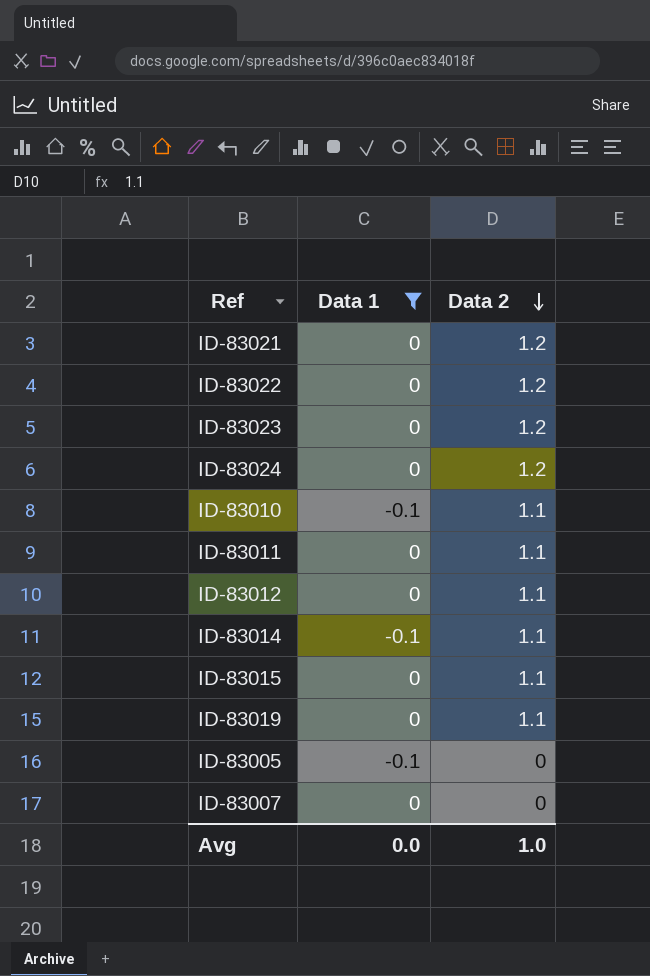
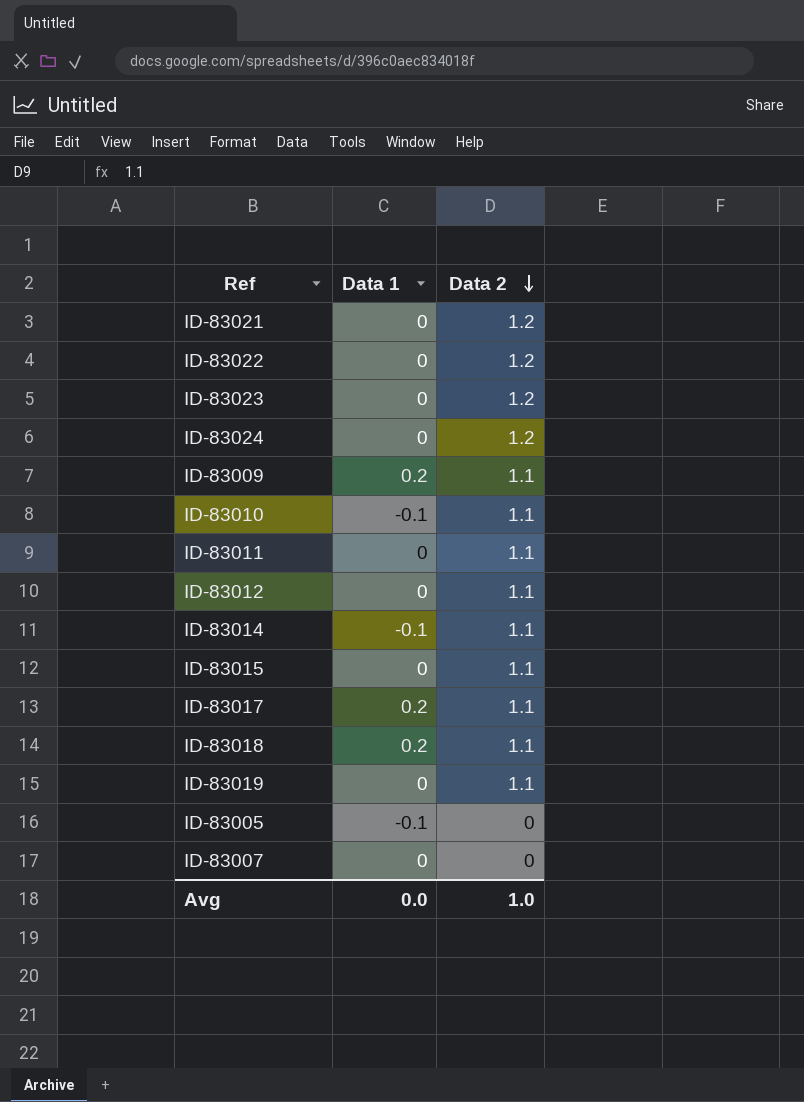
filter: Data 1 != 0.2 -> none

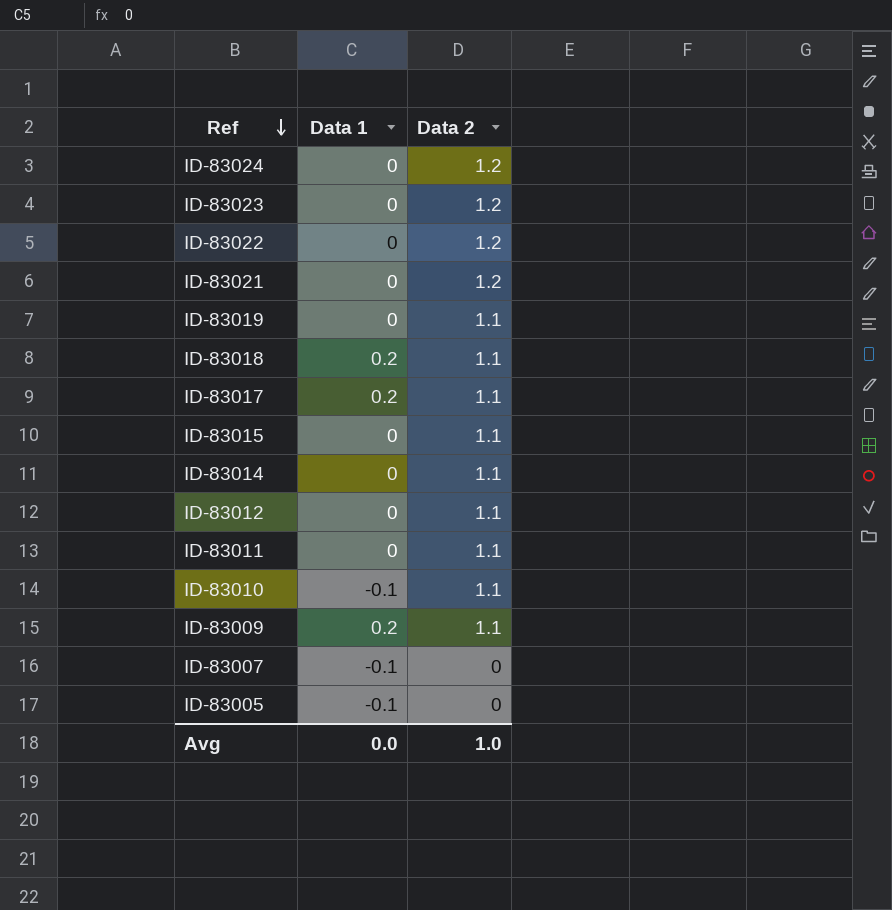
row order: Data 2 descending -> Ref descending
ID-83014 | Data 1: -0.1 -> 0
ID-83007 | Data 1: 0 -> -0.1

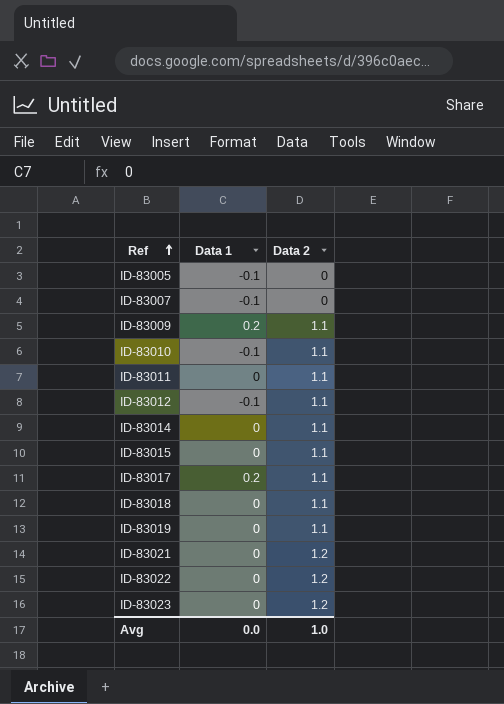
row order: Ref descending -> Ref ascending
row ID-83024: 0 | 1.2 -> none
ID-83012 | Data 1: 0 -> -0.1
ID-83018 | Data 1: 0.2 -> 0

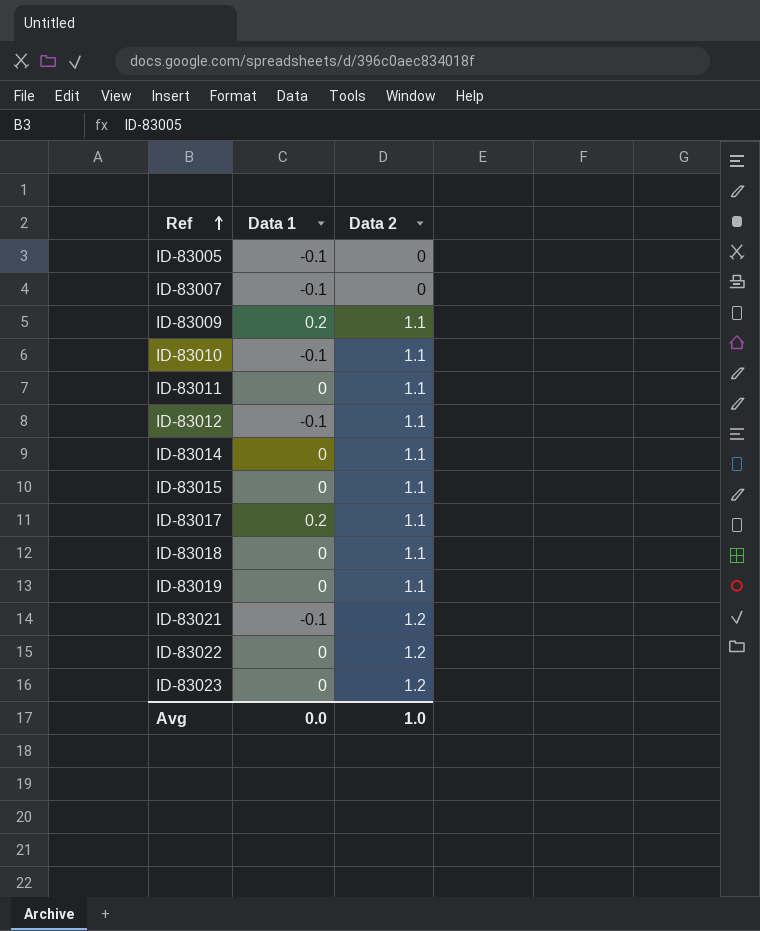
ID-83021 | Data 1: 0 -> -0.1

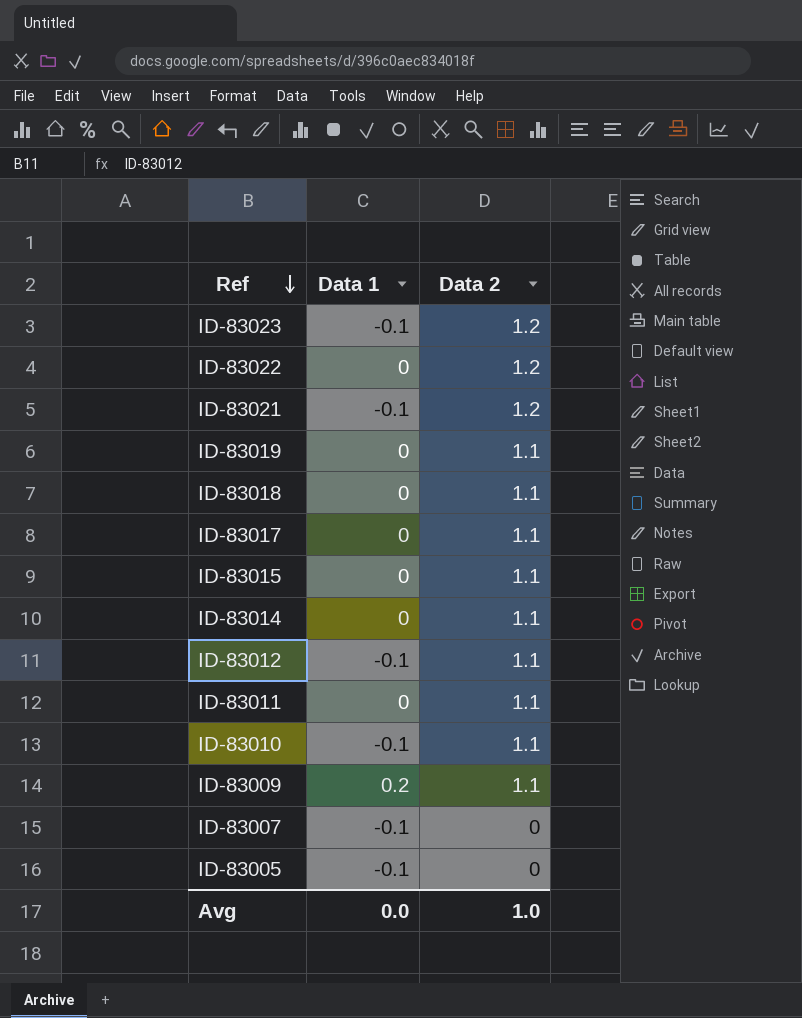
row order: Ref ascending -> Ref descending
ID-83023 | Data 1: 0 -> -0.1
ID-83017 | Data 1: 0.2 -> 0

